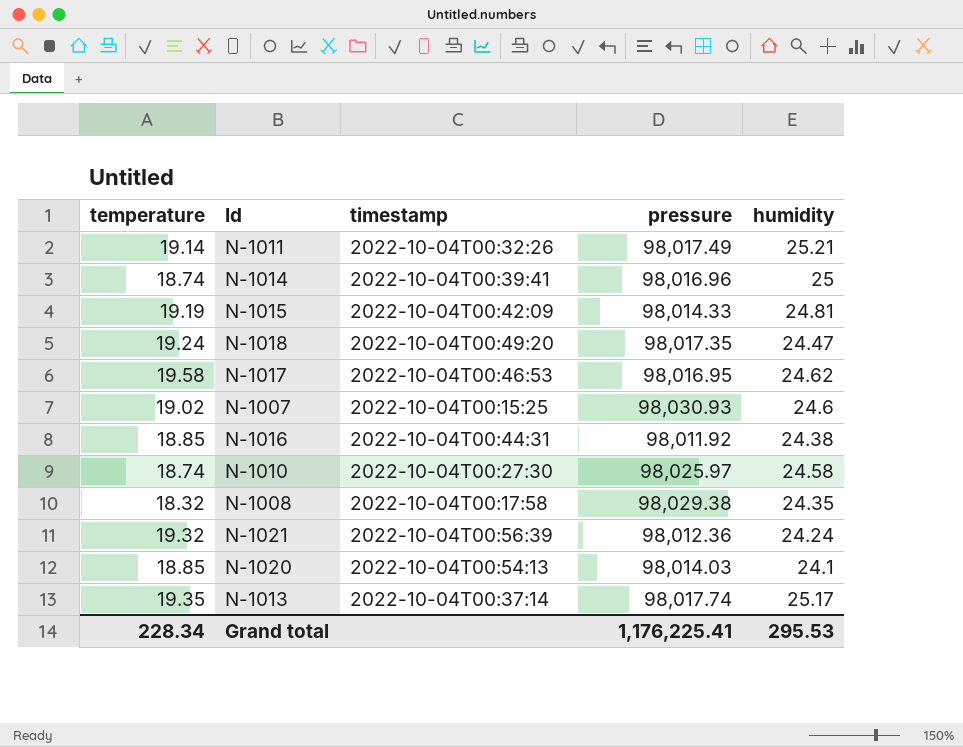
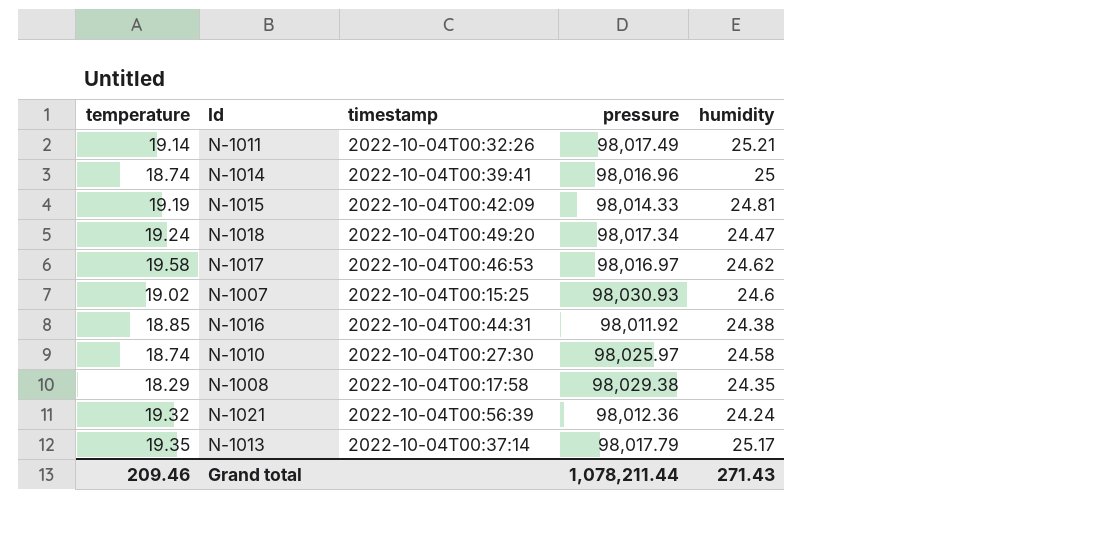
row N-1020: 18.85 | 2022-10-04T00:54:13 | 98,014.03 | 24.1 -> none
N-1018 | pressure: 98,017.35 -> 98,017.34
N-1017 | pressure: 98,016.95 -> 98,016.97
N-1008 | temperature: 18.32 -> 18.29
N-1013 | pressure: 98,017.74 -> 98,017.79
Grand total | temperature: 228.34 -> 209.46
Grand total | pressure: 1,176,225.41 -> 1,078,211.44
Grand total | humidity: 295.53 -> 271.43

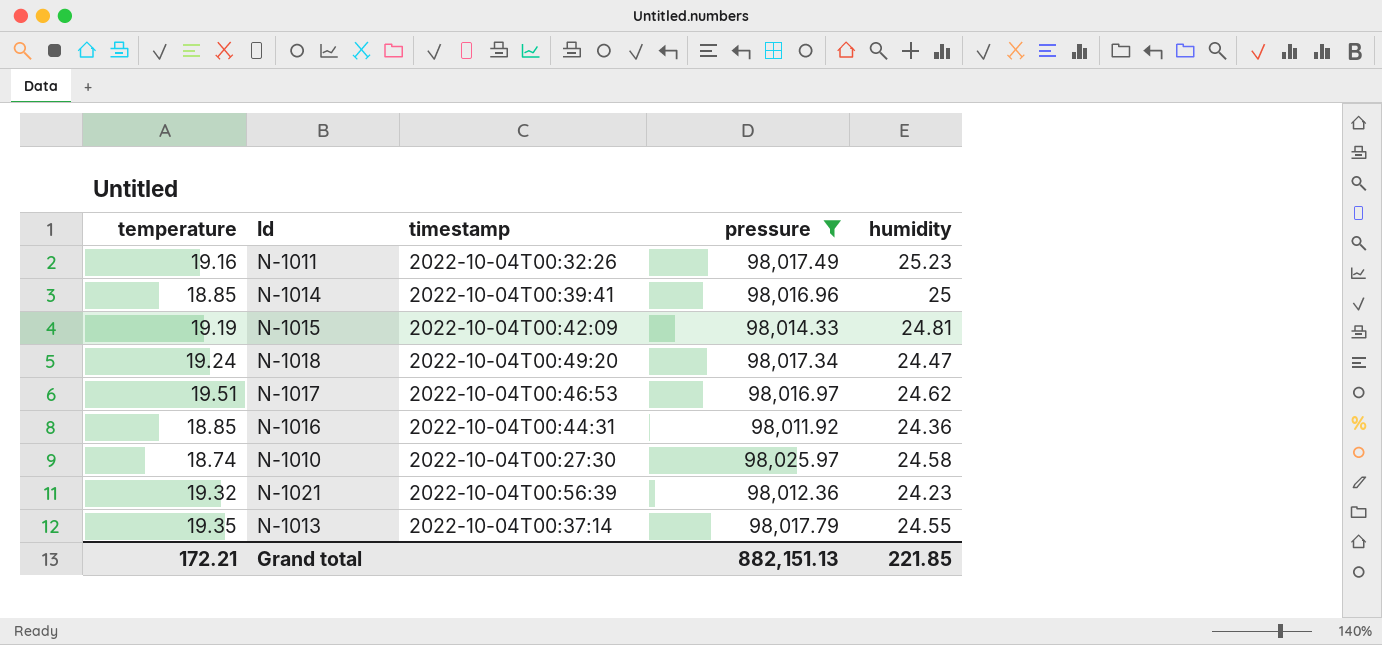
filter: none -> pressure <= 98,025.97
N-1011 | temperature: 19.14 -> 19.16
N-1011 | humidity: 25.21 -> 25.23
N-1014 | temperature: 18.74 -> 18.85
N-1017 | temperature: 19.58 -> 19.51
N-1016 | humidity: 24.38 -> 24.36
N-1021 | humidity: 24.24 -> 24.23
N-1013 | humidity: 25.17 -> 24.55
Grand total | temperature: 209.46 -> 172.21
Grand total | pressure: 1,078,211.44 -> 882,151.13
Grand total | humidity: 271.43 -> 221.85

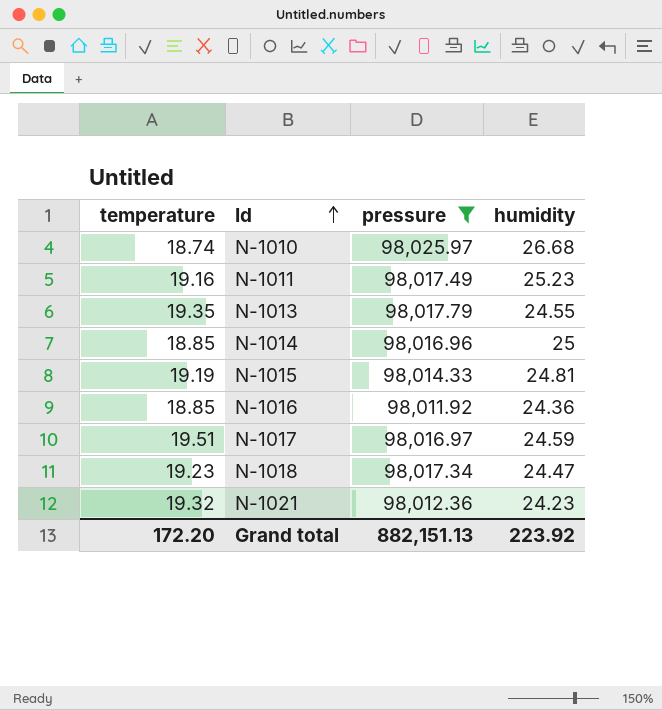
row order: none -> Id ascending
column timestamp | position: 3 -> none
N-1010 | humidity: 24.58 -> 26.68
N-1017 | humidity: 24.62 -> 24.59
N-1018 | temperature: 19.24 -> 19.23
Grand total | temperature: 172.21 -> 172.20
Grand total | humidity: 221.85 -> 223.92

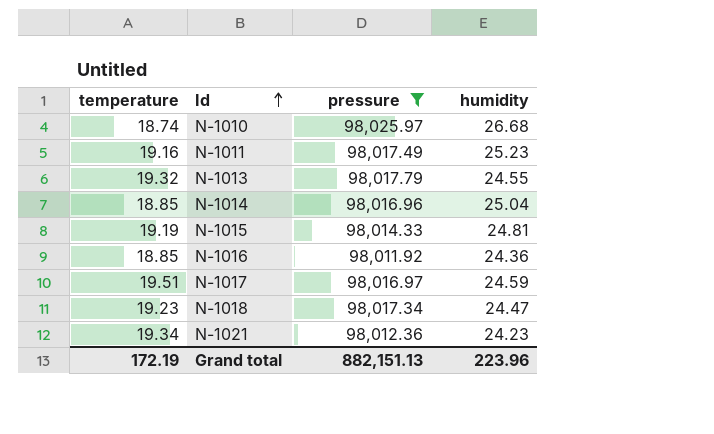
N-1013 | temperature: 19.35 -> 19.32
N-1014 | humidity: 25 -> 25.04
N-1021 | temperature: 19.32 -> 19.34
Grand total | temperature: 172.20 -> 172.19
Grand total | humidity: 223.92 -> 223.96

